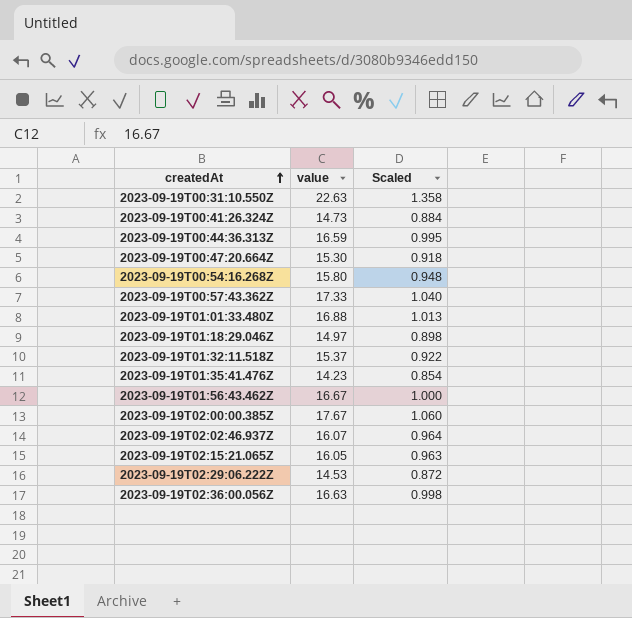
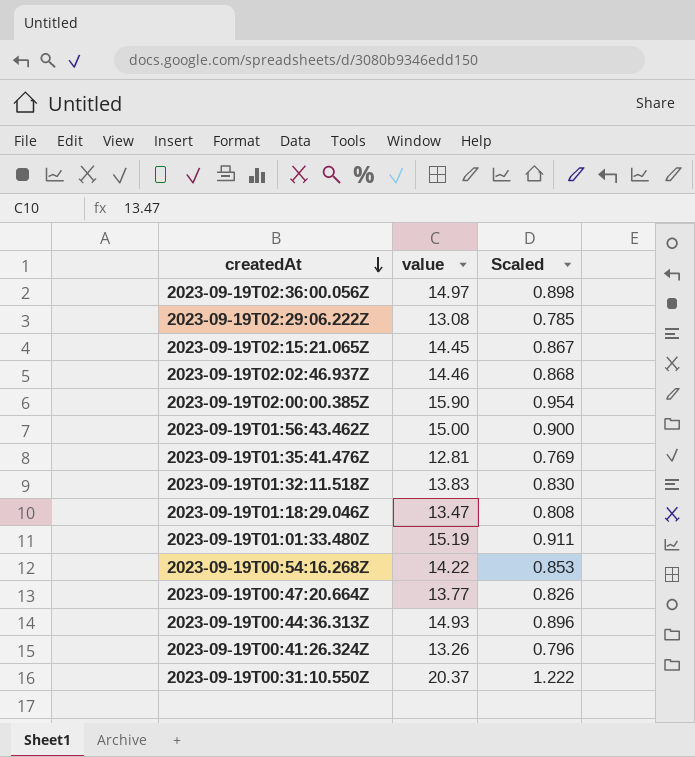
row order: createdAt ascending -> createdAt descending
row 2023-09-19T00:57:43.362Z: 17.33 | 1.040 -> none
2023-09-19T02:36:00.056Z | value: 16.63 -> 14.97
2023-09-19T02:36:00.056Z | Scaled: 0.998 -> 0.898
2023-09-19T02:29:06.222Z | value: 14.53 -> 13.08
2023-09-19T02:29:06.222Z | Scaled: 0.872 -> 0.785
2023-09-19T02:15:21.065Z | value: 16.05 -> 14.45
2023-09-19T02:15:21.065Z | Scaled: 0.963 -> 0.867
2023-09-19T02:02:46.937Z | value: 16.07 -> 14.46
2023-09-19T02:02:46.937Z | Scaled: 0.964 -> 0.868
2023-09-19T02:00:00.385Z | value: 17.67 -> 15.90
2023-09-19T02:00:00.385Z | Scaled: 1.060 -> 0.954
2023-09-19T01:56:43.462Z | value: 16.67 -> 15.00
2023-09-19T01:56:43.462Z | Scaled: 1.000 -> 0.900
2023-09-19T01:35:41.476Z | value: 14.23 -> 12.81
2023-09-19T01:35:41.476Z | Scaled: 0.854 -> 0.769
2023-09-19T01:32:11.518Z | value: 15.37 -> 13.83
2023-09-19T01:32:11.518Z | Scaled: 0.922 -> 0.830
2023-09-19T01:18:29.046Z | value: 14.97 -> 13.47
2023-09-19T01:18:29.046Z | Scaled: 0.898 -> 0.808
2023-09-19T01:01:33.480Z | value: 16.88 -> 15.19
2023-09-19T01:01:33.480Z | Scaled: 1.013 -> 0.911
2023-09-19T00:54:16.268Z | value: 15.80 -> 14.22
2023-09-19T00:54:16.268Z | Scaled: 0.948 -> 0.853
2023-09-19T00:47:20.664Z | value: 15.30 -> 13.77
2023-09-19T00:47:20.664Z | Scaled: 0.918 -> 0.826
2023-09-19T00:44:36.313Z | value: 16.59 -> 14.93
2023-09-19T00:44:36.313Z | Scaled: 0.995 -> 0.896
2023-09-19T00:41:26.324Z | value: 14.73 -> 13.26
2023-09-19T00:41:26.324Z | Scaled: 0.884 -> 0.796
2023-09-19T00:31:10.550Z | value: 22.63 -> 20.37
2023-09-19T00:31:10.550Z | Scaled: 1.358 -> 1.222

